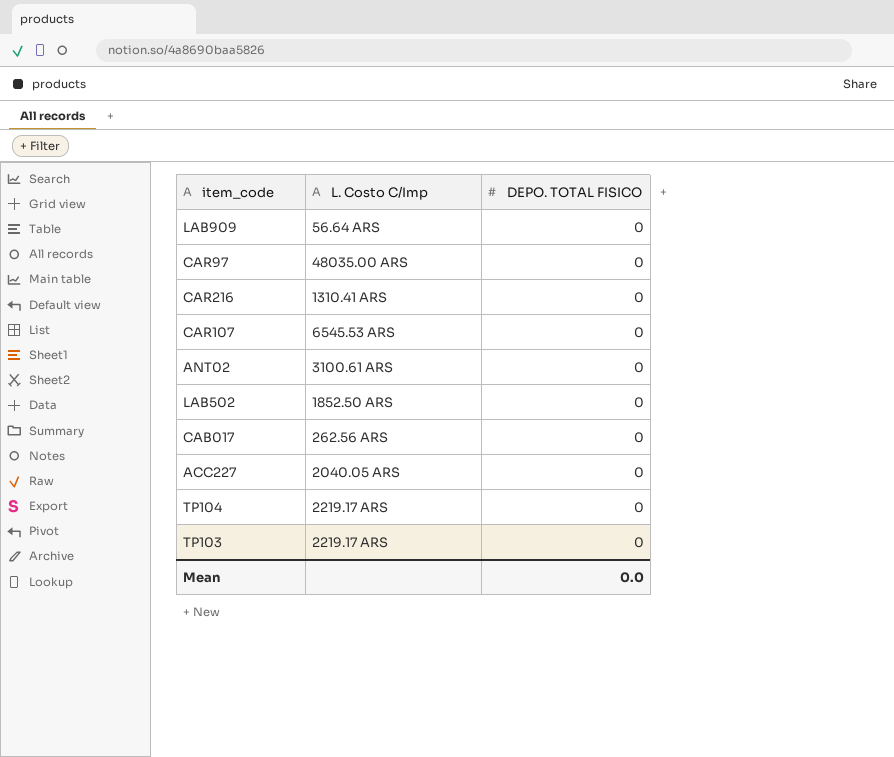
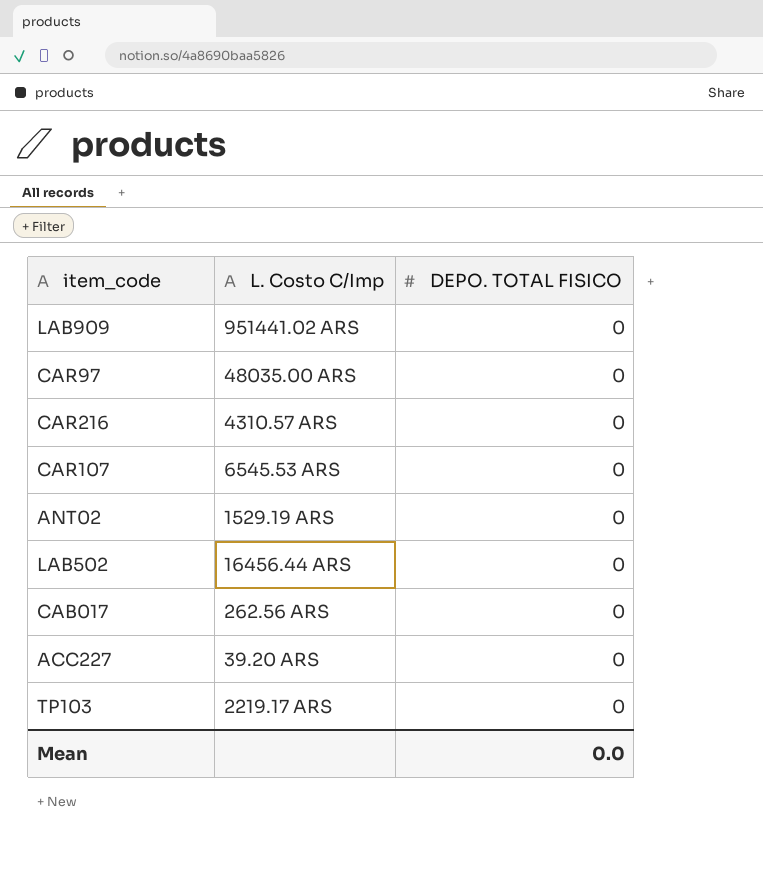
row TP104: 2219.17 ARS | 0 -> none
LAB909 | L. Costo C/Imp: 56.64 ARS -> 951441.02 ARS
CAR216 | L. Costo C/Imp: 1310.41 ARS -> 4310.57 ARS
ANT02 | L. Costo C/Imp: 3100.61 ARS -> 1529.19 ARS
LAB502 | L. Costo C/Imp: 1852.50 ARS -> 16456.44 ARS
ACC227 | L. Costo C/Imp: 2040.05 ARS -> 39.20 ARS

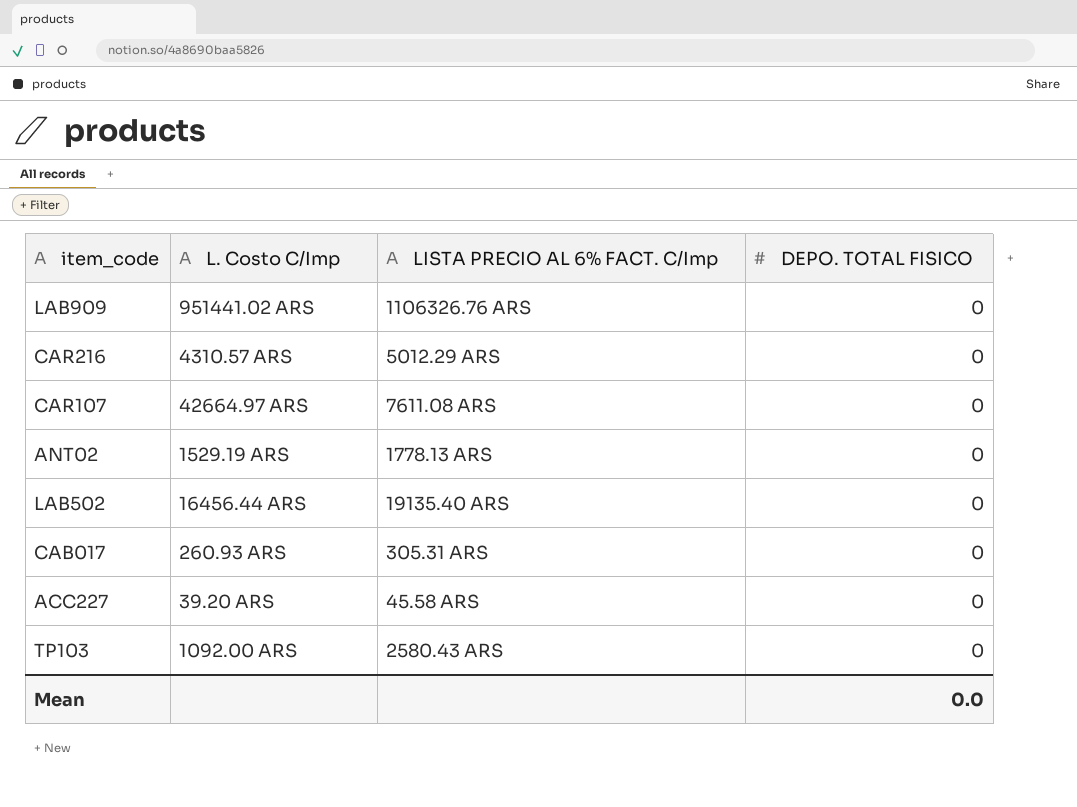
column LISTA PRECIO AL 6% FACT. C/Imp | position: none -> 3
row CAR97: 48035.00 ARS | 0 -> none
CAR107 | L. Costo C/Imp: 6545.53 ARS -> 42664.97 ARS
CAB017 | L. Costo C/Imp: 262.56 ARS -> 260.93 ARS
TP103 | L. Costo C/Imp: 2219.17 ARS -> 1092.00 ARS

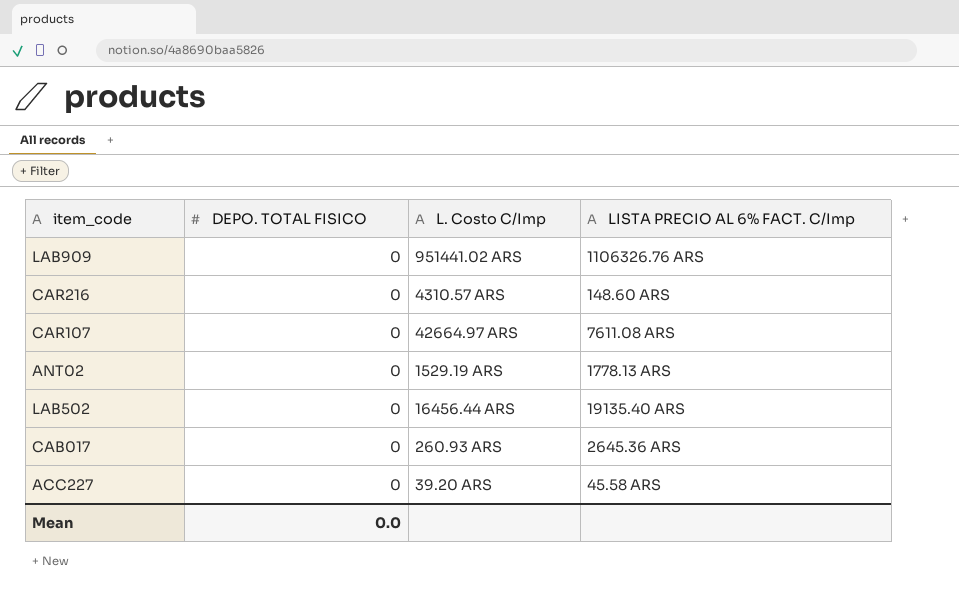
column DEPO. TOTAL FISICO | position: 4 -> 2
row TP103: 1092.00 ARS | 2580.43 ARS | 0 -> none
CAR216 | LISTA PRECIO AL 6% FACT. C/Imp: 5012.29 ARS -> 148.60 ARS
CAB017 | LISTA PRECIO AL 6% FACT. C/Imp: 305.31 ARS -> 2645.36 ARS

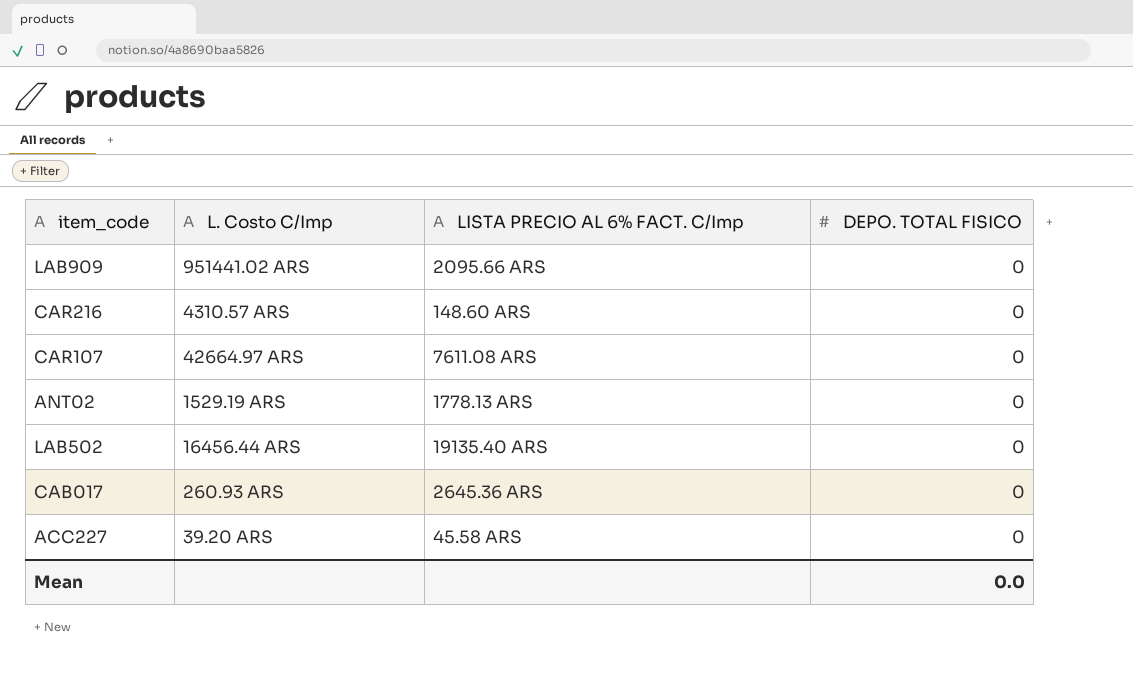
column DEPO. TOTAL FISICO | position: 2 -> 4
LAB909 | LISTA PRECIO AL 6% FACT. C/Imp: 1106326.76 ARS -> 2095.66 ARS

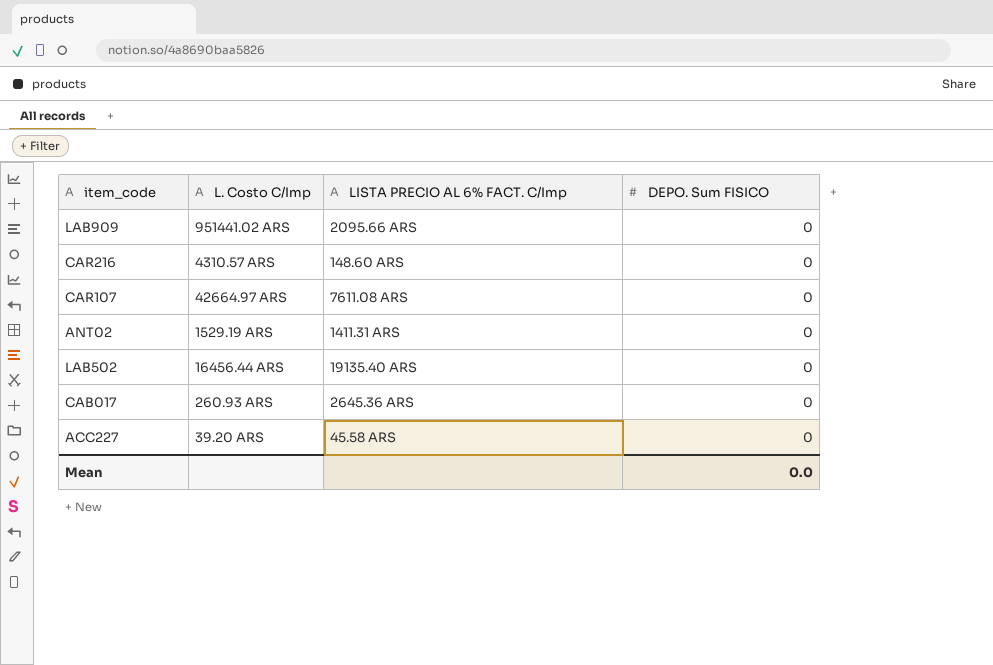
column name: DEPO. TOTAL FISICO -> DEPO. Sum FISICO
ANT02 | LISTA PRECIO AL 6% FACT. C/Imp: 1778.13 ARS -> 1411.31 ARS

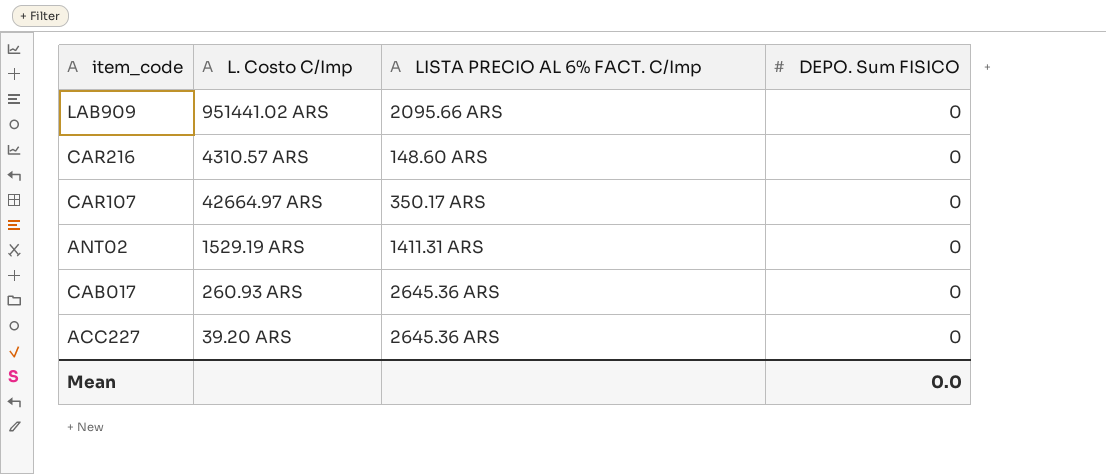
row LAB502: 16456.44 ARS | 19135.40 ARS | 0 -> none
CAR107 | LISTA PRECIO AL 6% FACT. C/Imp: 7611.08 ARS -> 350.17 ARS
ACC227 | LISTA PRECIO AL 6% FACT. C/Imp: 45.58 ARS -> 2645.36 ARS

